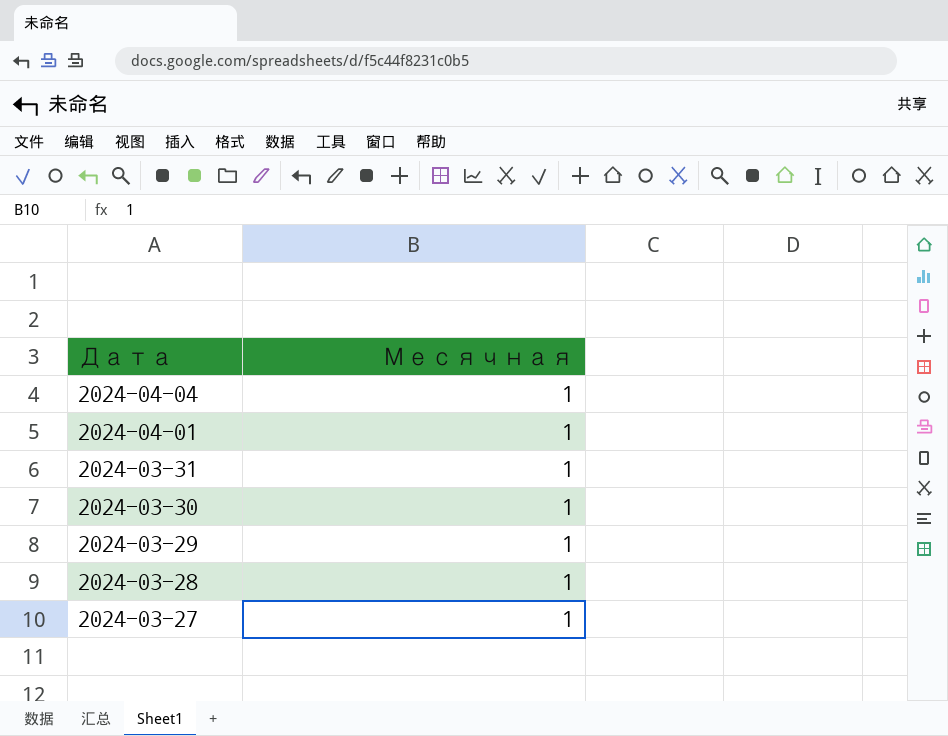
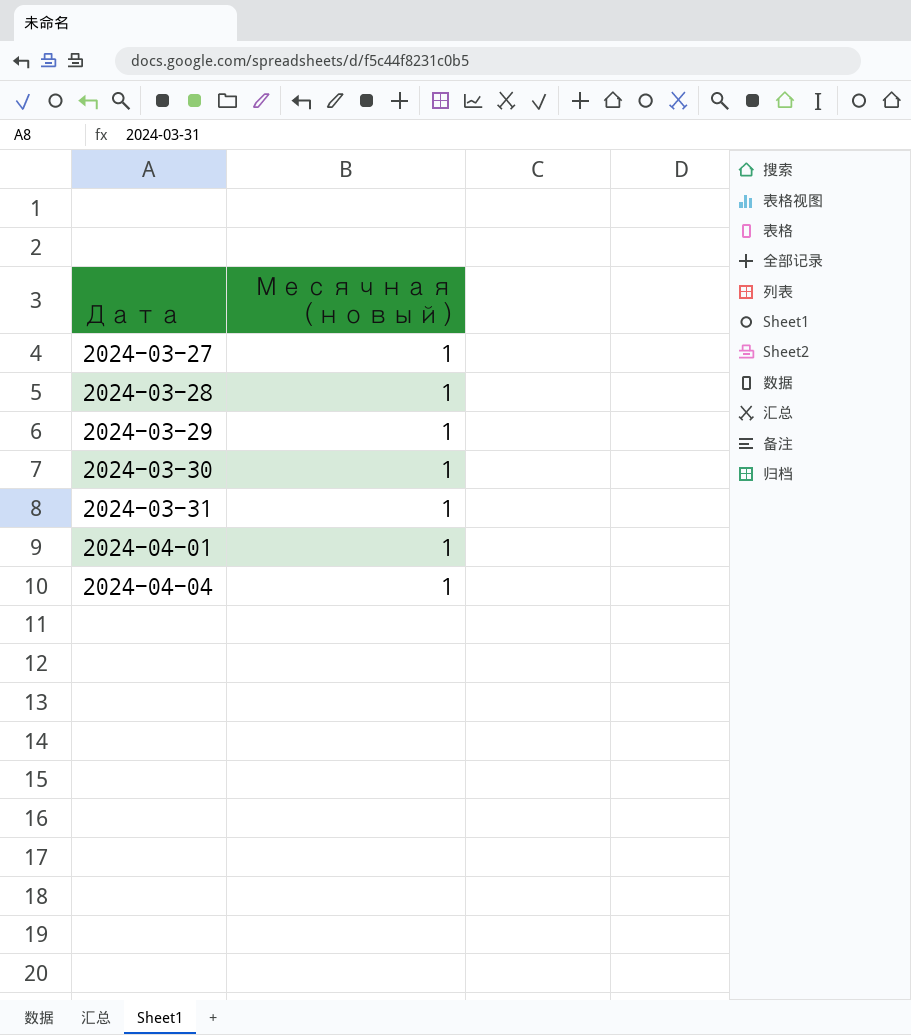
row order: Дата descending -> Дата ascending
column name: Месячная -> Месячная (новый)

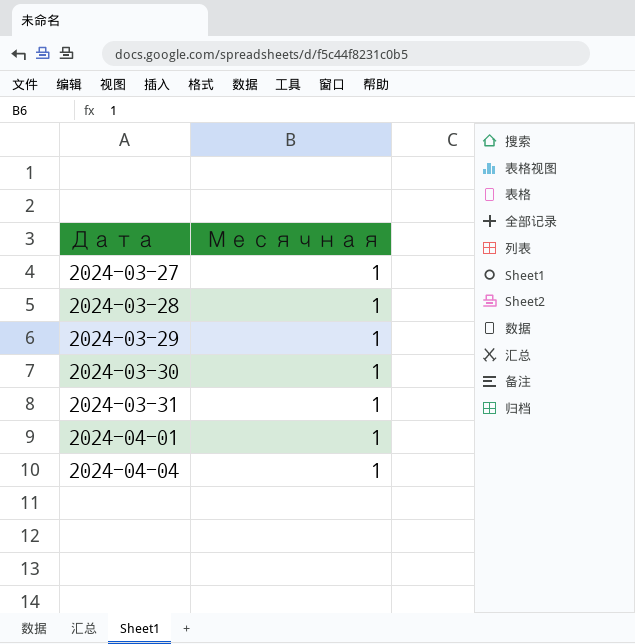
column name: Месячная (новый) -> Месячная

